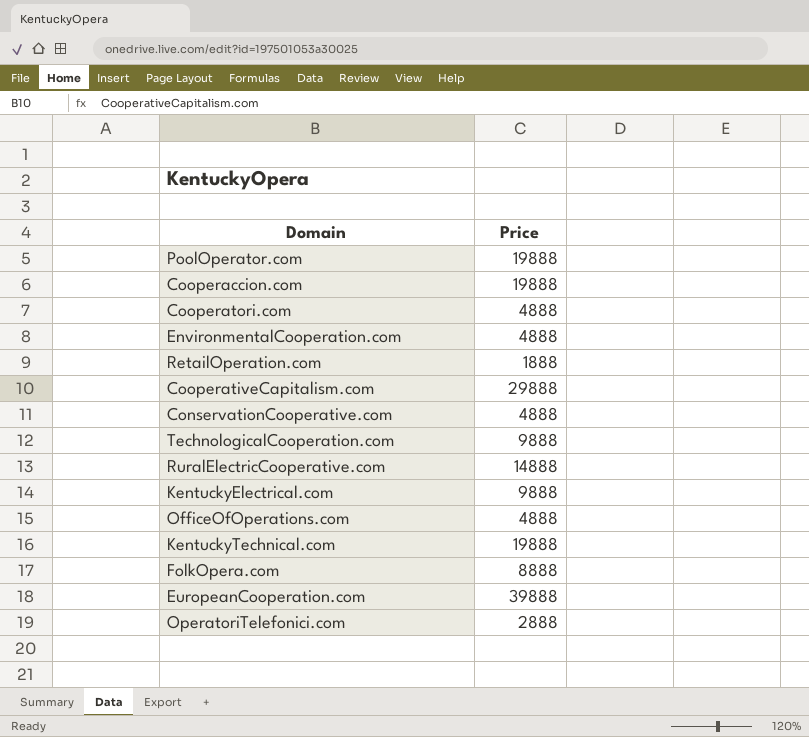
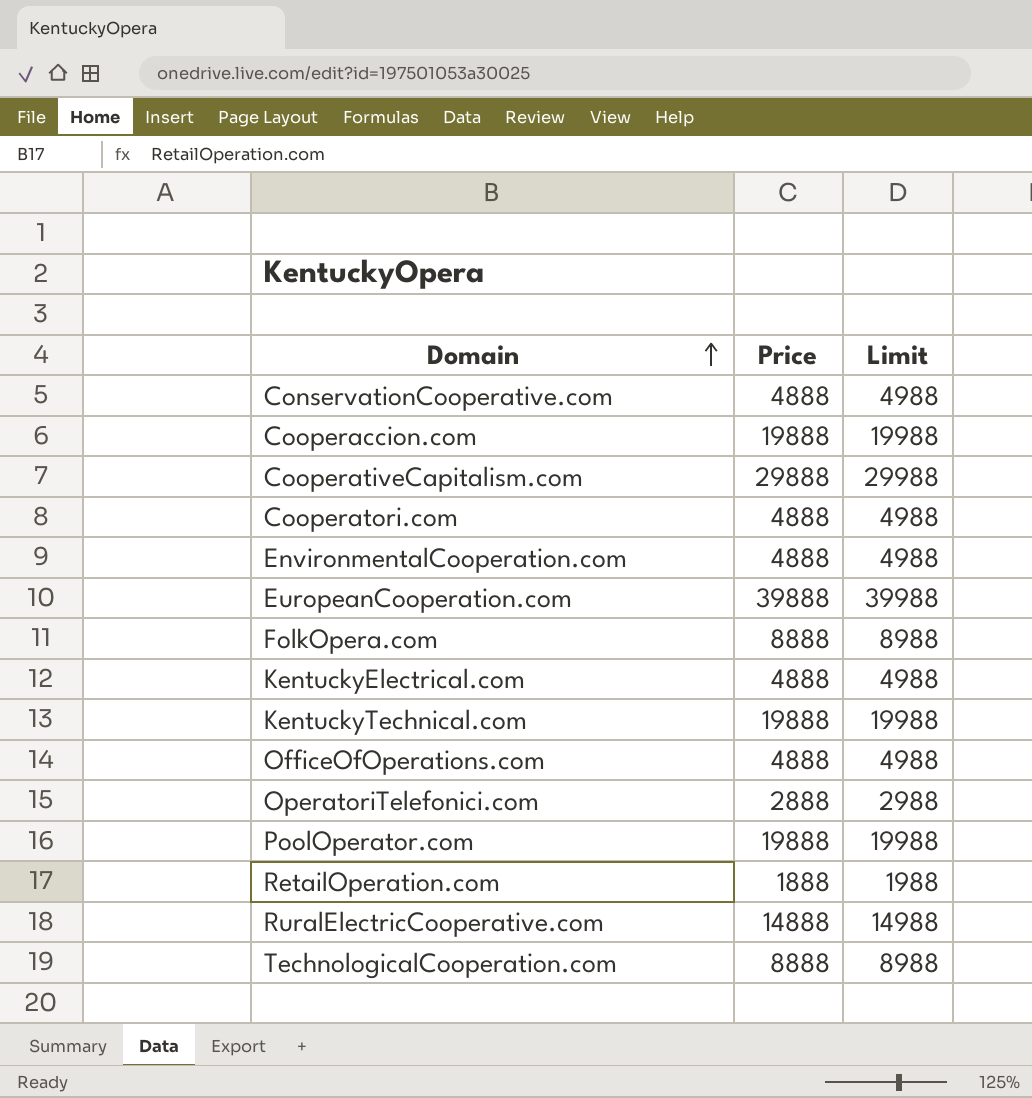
row order: none -> Domain ascending
column Limit | formula: none -> [Price] + 100
KentuckyElectrical.com | Price: 9888 -> 4888
TechnologicalCooperation.com | Price: 9888 -> 8888

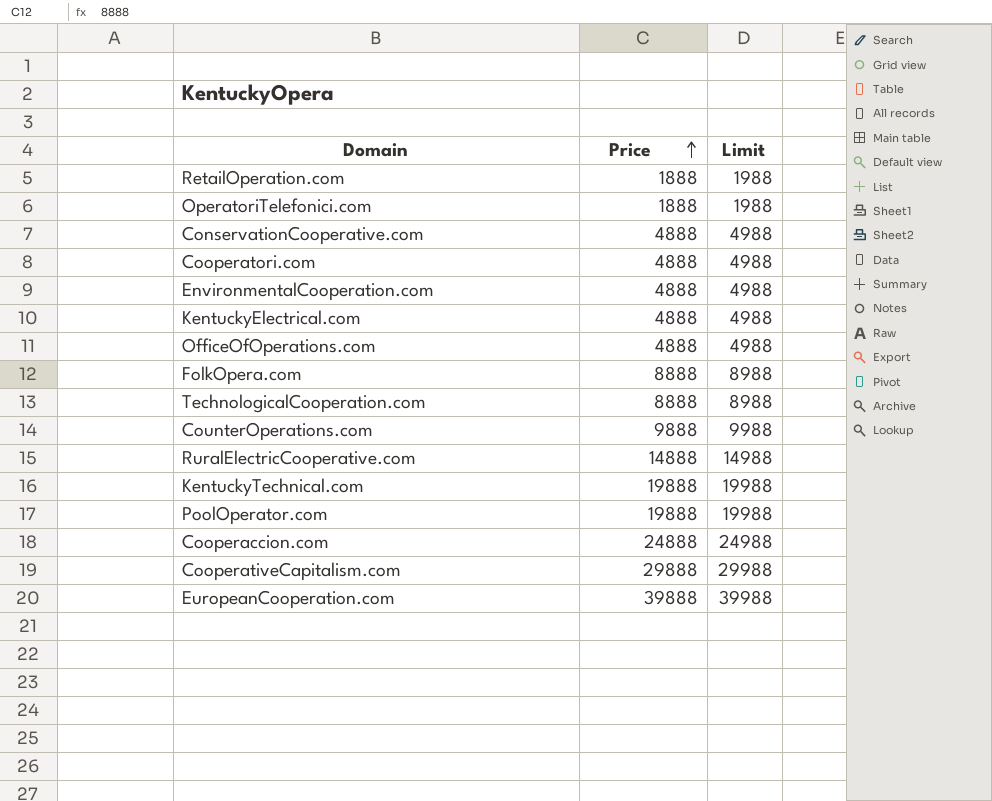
row order: Domain ascending -> Price ascending
OperatoriTelefonici.com | Price: 2888 -> 1888
OperatoriTelefonici.com | Limit: 2988 -> 1988
row CounterOperations.com: none -> 9888 | 9988
Cooperaccion.com | Price: 19888 -> 24888
Cooperaccion.com | Limit: 19988 -> 24988

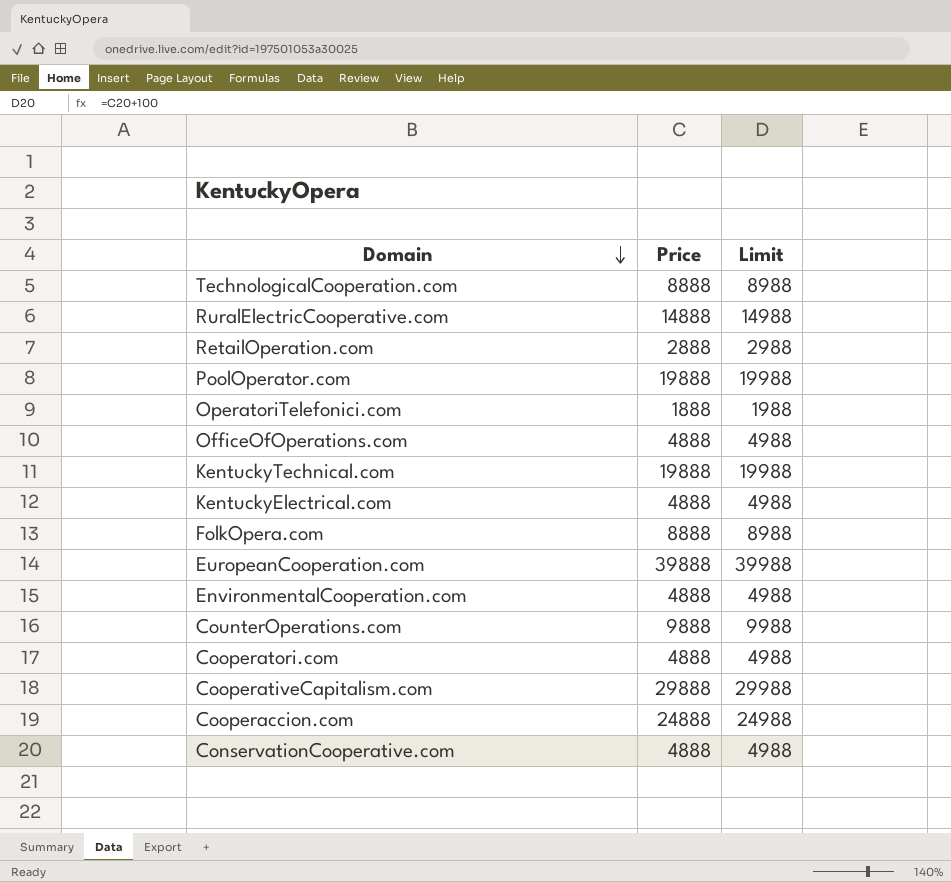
row order: Price ascending -> Domain descending
RetailOperation.com | Price: 1888 -> 2888
RetailOperation.com | Limit: 1988 -> 2988

